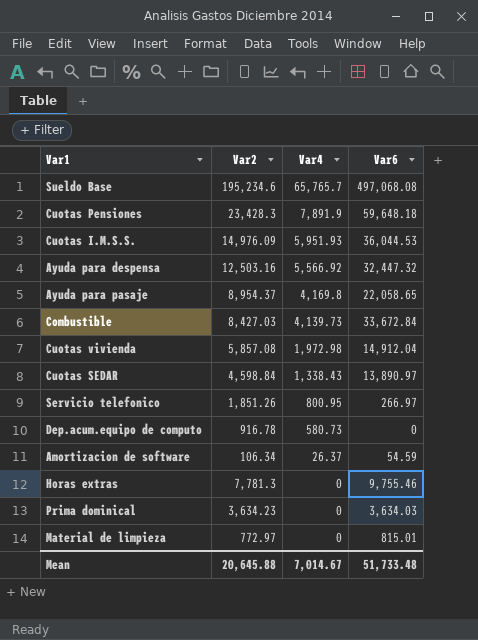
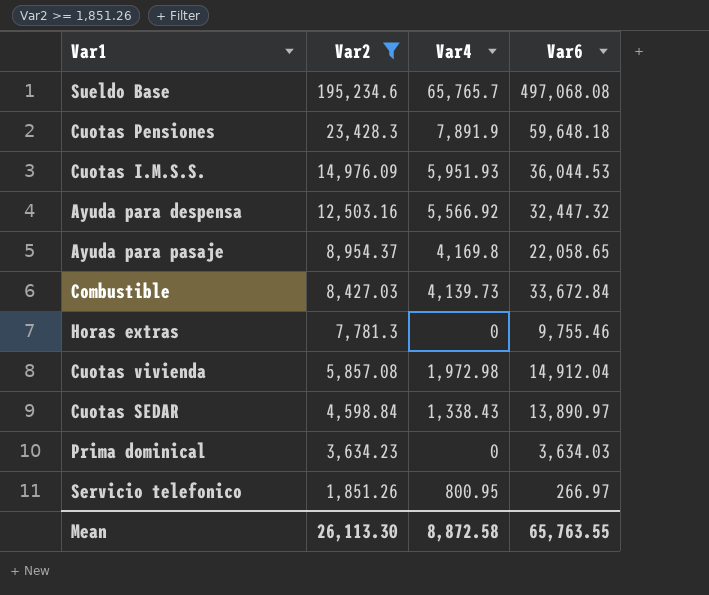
filter: none -> Var2 >= 1,851.26
row order: Var4 descending -> Var2 descending
Mean | Var2: 20,645.88 -> 26,113.30
Mean | Var4: 7,014.67 -> 8,872.58
Mean | Var6: 51,733.48 -> 65,763.55

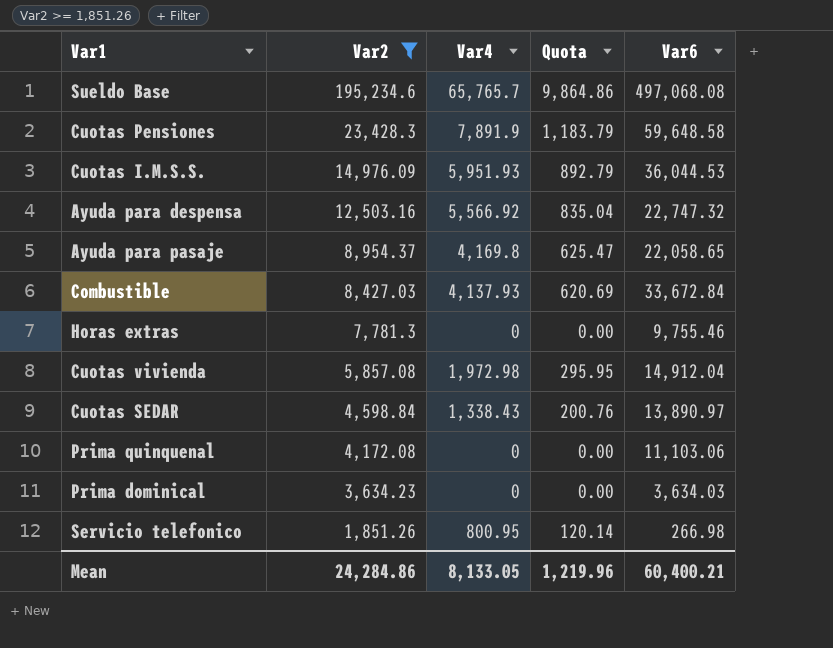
column Quota | formula: none -> [Var4] * 0.15
Cuotas Pensiones | Var6: 59,648.18 -> 59,648.58
Ayuda para despensa | Var6: 32,447.32 -> 22,747.32
Combustible | Var4: 4,139.73 -> 4,137.93
row Prima quinquenal: none -> 4,172.08 | 0 | 0.00 | 11,103.06
Servicio telefonico | Var6: 266.97 -> 266.98
Mean | Var2: 26,113.30 -> 24,284.86
Mean | Var4: 8,872.58 -> 8,133.05
Mean | Var6: 65,763.55 -> 60,400.21

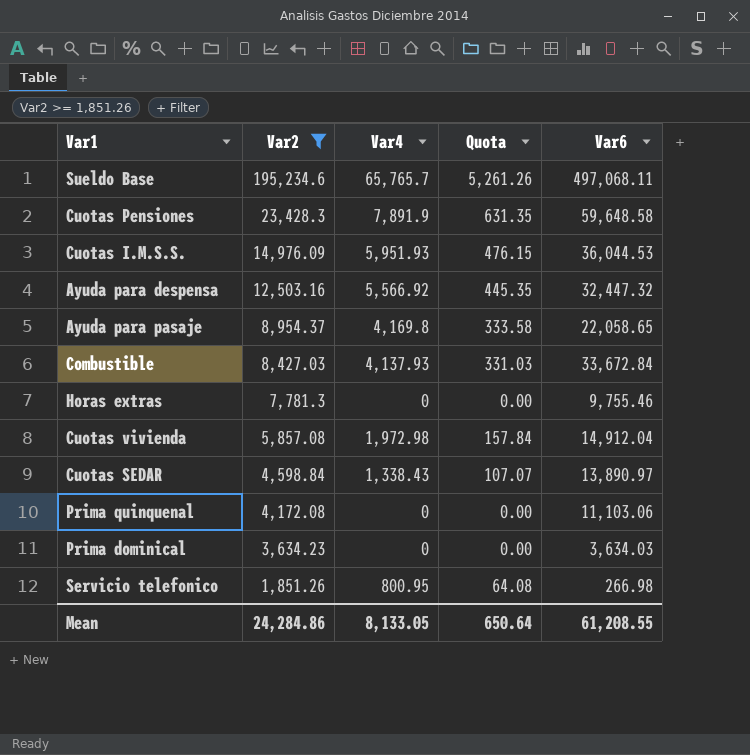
column Quota | formula: [Var4] * 0.15 -> [Var4] * 0.08
Sueldo Base | Var6: 497,068.08 -> 497,068.11
Ayuda para despensa | Var6: 22,747.32 -> 32,447.32
Mean | Quota: 1,219.96 -> 650.64
Mean | Var6: 60,400.21 -> 61,208.55

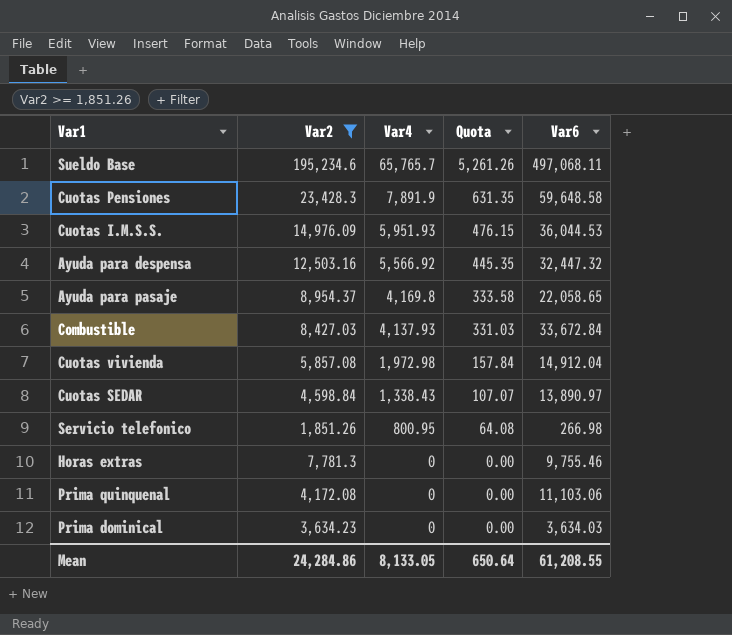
row order: Var2 descending -> Var4 descending

